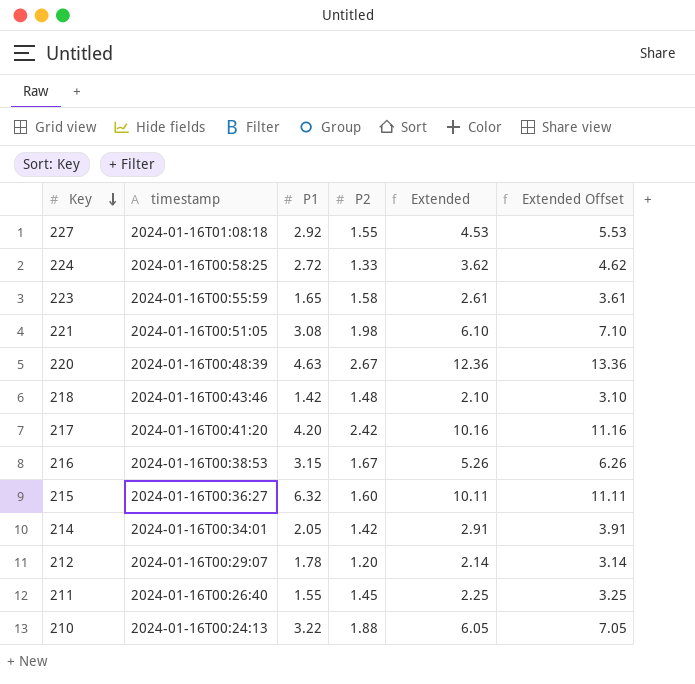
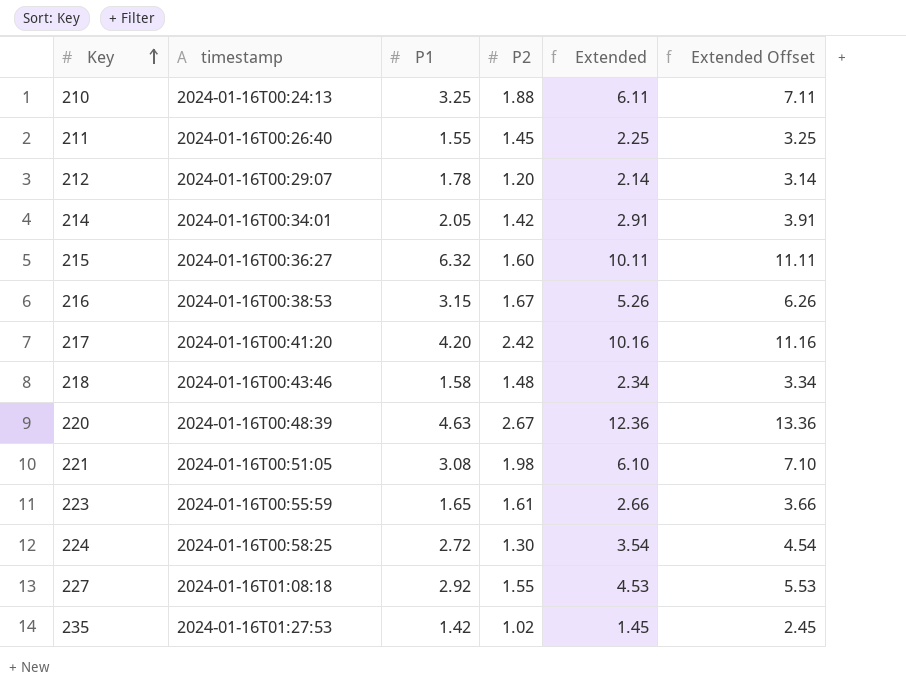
row order: Key descending -> Key ascending
210 | P1: 3.22 -> 3.25
210 | Extended: 6.05 -> 6.11
210 | Extended Offset: 7.05 -> 7.11
218 | P1: 1.42 -> 1.58
218 | Extended: 2.10 -> 2.34
218 | Extended Offset: 3.10 -> 3.34
223 | P2: 1.58 -> 1.61
223 | Extended: 2.61 -> 2.66
223 | Extended Offset: 3.61 -> 3.66
224 | P2: 1.33 -> 1.30
224 | Extended: 3.62 -> 3.54
224 | Extended Offset: 4.62 -> 4.54
row 235: none -> 2024-01-16T01:27:53 | 1.42 | 1.02 | 1.45 | 2.45

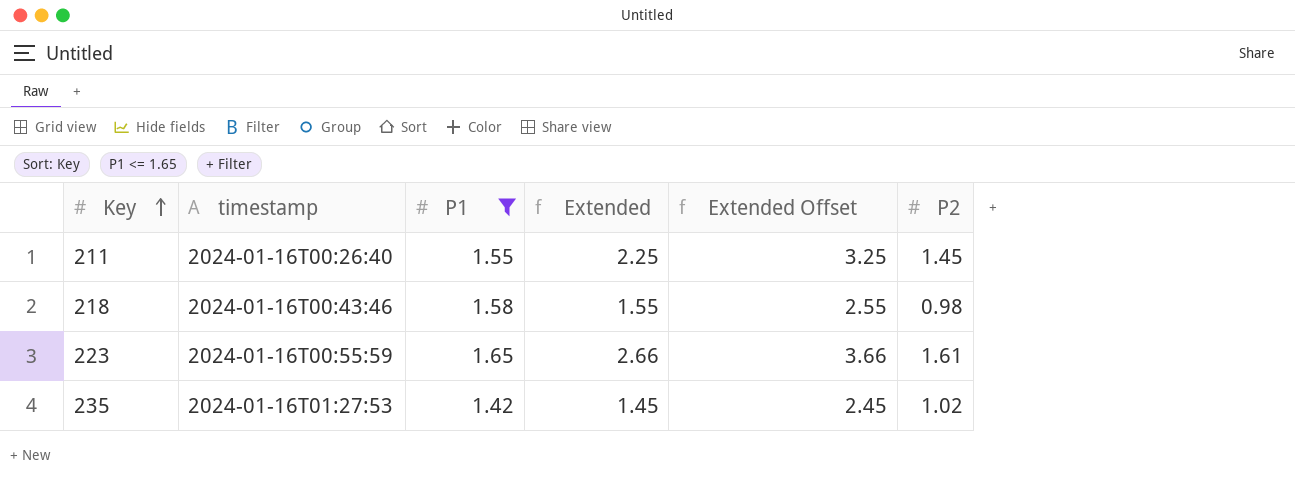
filter: none -> P1 <= 1.65
column P2 | position: 4 -> 6
218 | Extended: 2.34 -> 1.55
218 | Extended Offset: 3.34 -> 2.55
218 | P2: 1.48 -> 0.98

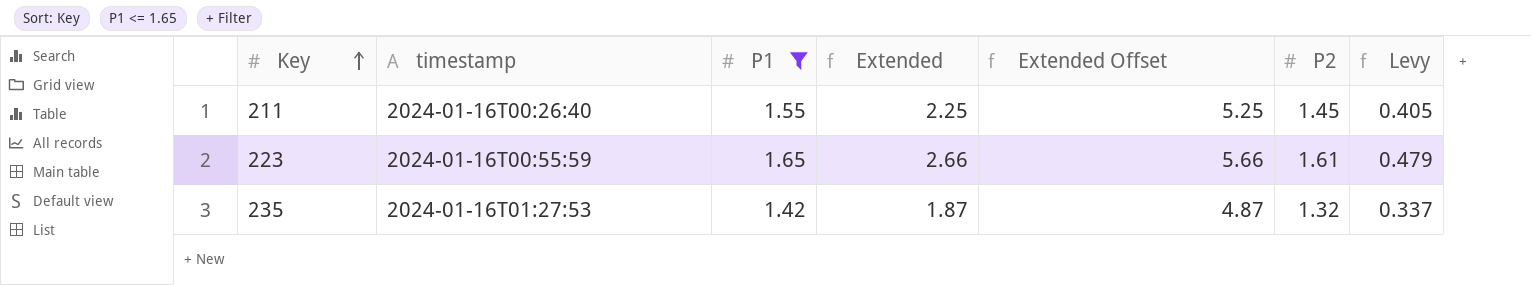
column Extended Offset | formula: [Extended] + 1 -> [Extended] + 3
column Levy | formula: none -> [Extended] * 0.18
row 218: 2024-01-16T00:43:46 | 1.58 | 1.55 | 2.55 | 0.98 -> none
235 | Extended: 1.45 -> 1.87
235 | P2: 1.02 -> 1.32

